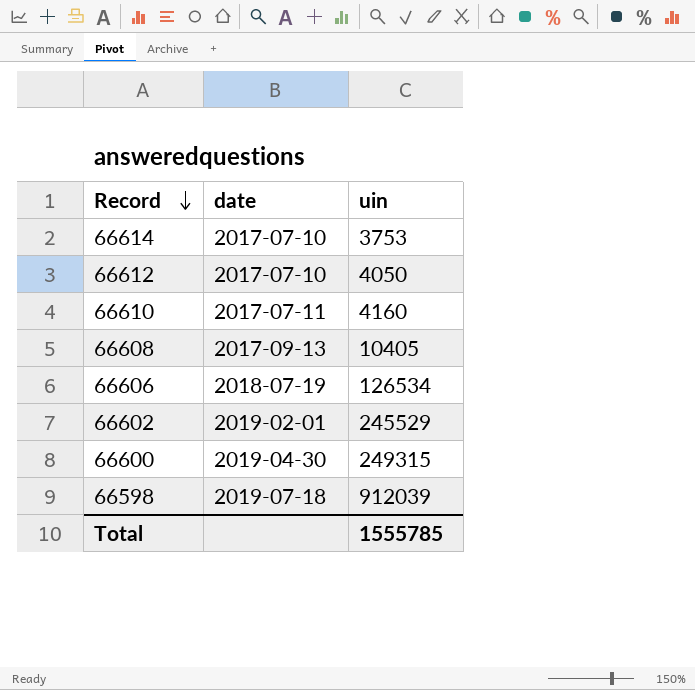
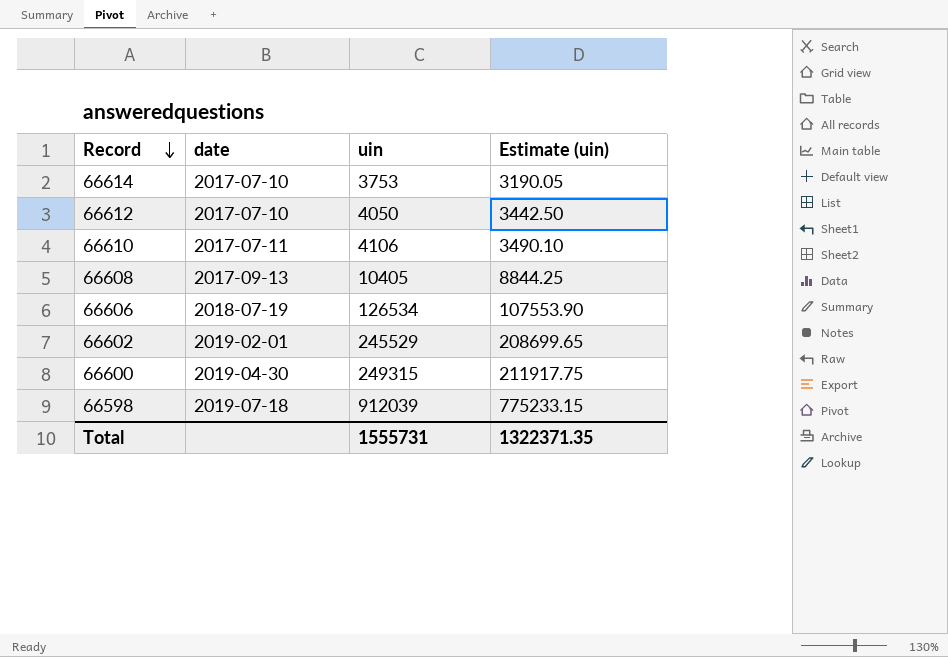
column Estimate (uin) | formula: none -> [uin] * 0.85
66610 | uin: 4160 -> 4106
Total | uin: 1555785 -> 1555731

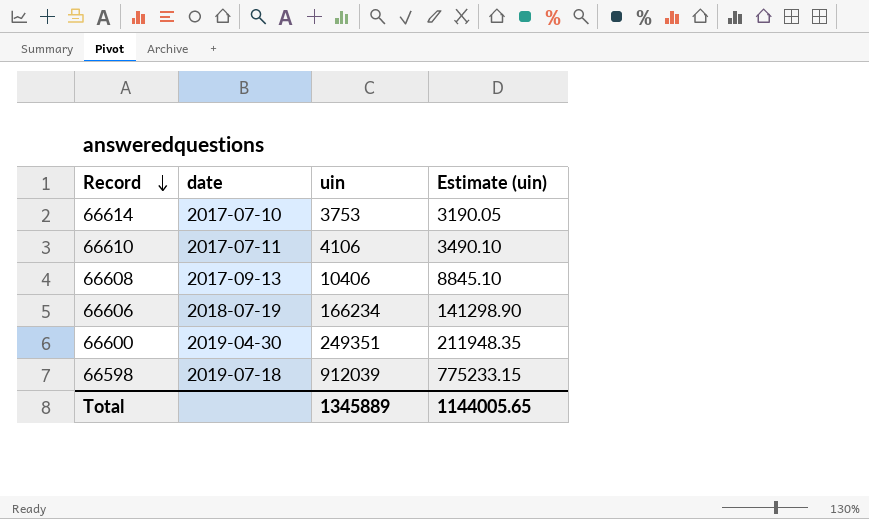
row 66612: 2017-07-10 | 4050 | 3442.50 -> none
row 66602: 2019-02-01 | 245529 | 208699.65 -> none
66608 | uin: 10405 -> 10406
66608 | Estimate (uin): 8844.25 -> 8845.10
66606 | uin: 126534 -> 166234
66606 | Estimate (uin): 107553.90 -> 141298.90
66600 | uin: 249315 -> 249351
66600 | Estimate (uin): 211917.75 -> 211948.35
Total | uin: 1555731 -> 1345889
Total | Estimate (uin): 1322371.35 -> 1144005.65

